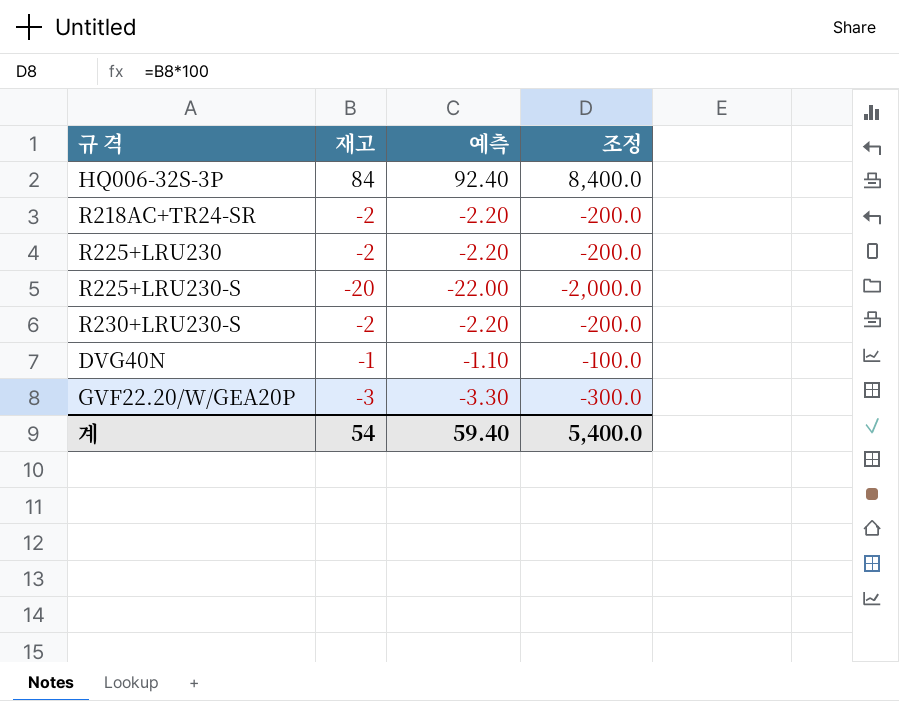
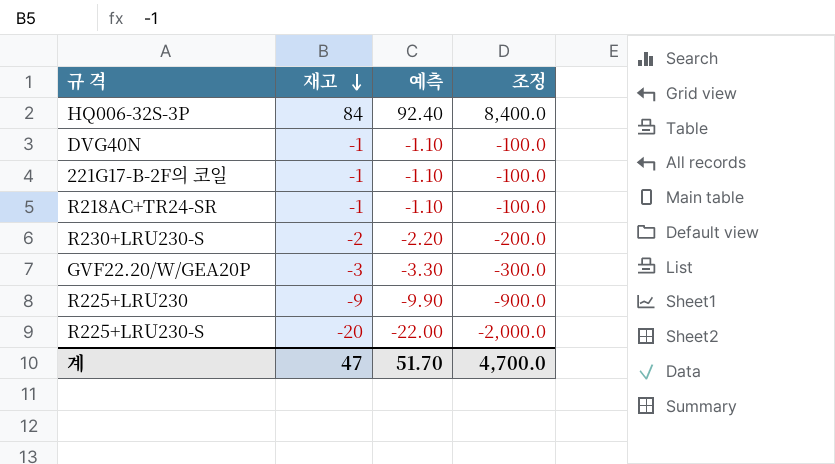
row order: none -> 재고 descending
row 221G17-B-2F의 코일: none -> -1 | -1.10 | -100.0
R218AC+TR24-SR | 재고: -2 -> -1
R218AC+TR24-SR | 예측: -2.20 -> -1.10
R218AC+TR24-SR | 조정: -200.0 -> -100.0
R225+LRU230 | 재고: -2 -> -9
R225+LRU230 | 예측: -2.20 -> -9.90
R225+LRU230 | 조정: -200.0 -> -900.0
계 | 재고: 54 -> 47
계 | 예측: 59.40 -> 51.70
계 | 조정: 5,400.0 -> 4,700.0

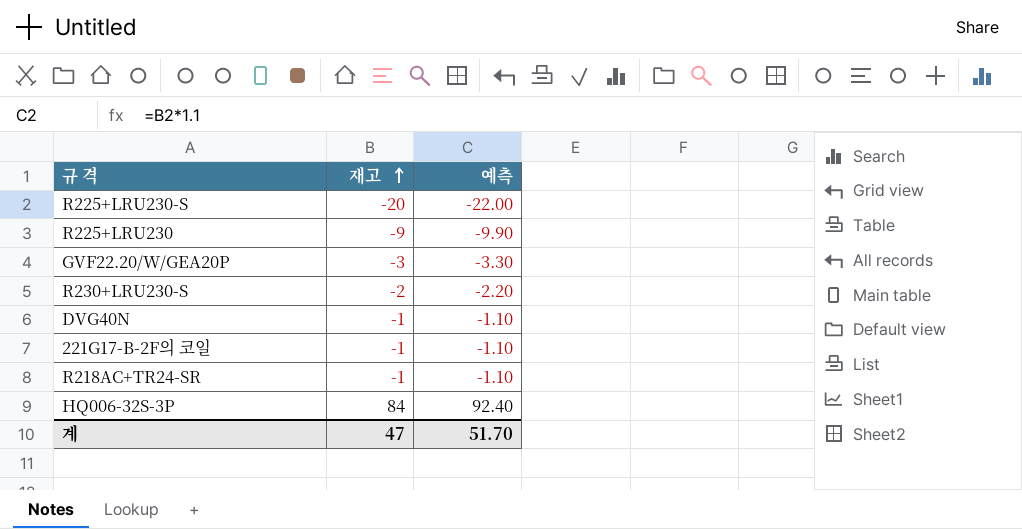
row order: 재고 descending -> 재고 ascending
column 조정 | formula: [재고] * 100 -> none

